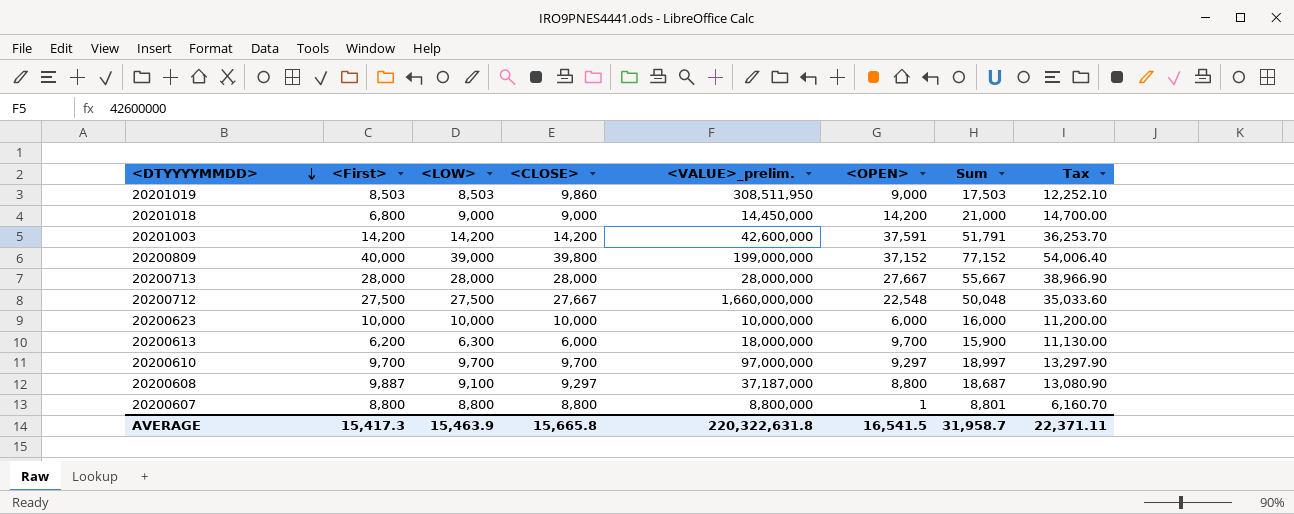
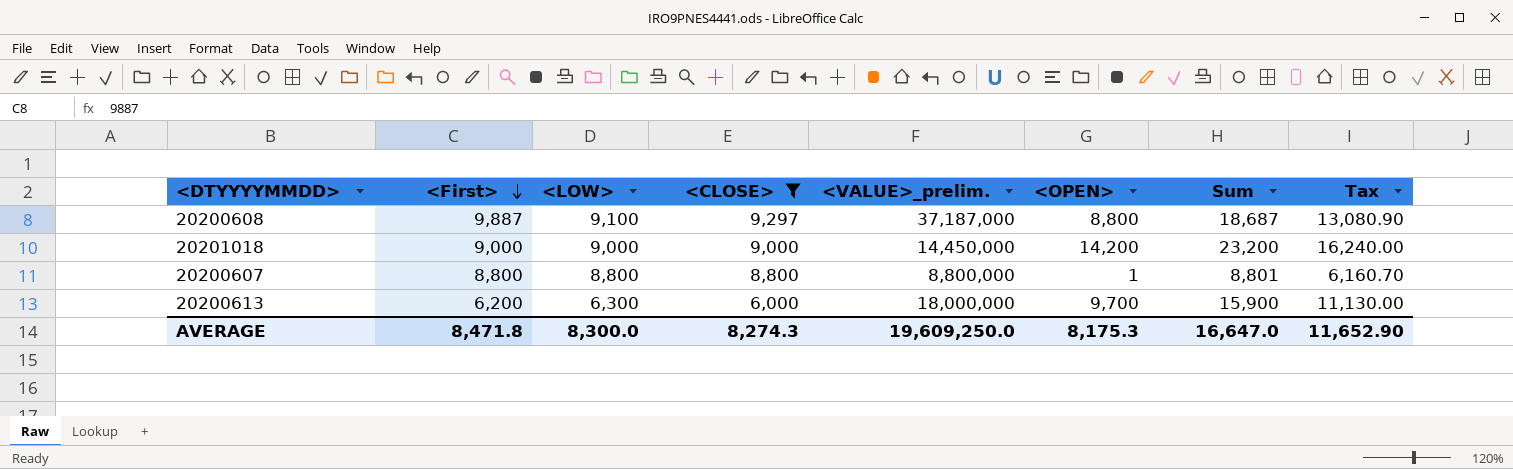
filter: none -> <CLOSE> <= 9,297
row order: <DTYYYYMMDD> descending -> <First> descending
20201018 | <First>: 6,800 -> 9,000
20201018 | Sum: 21,000 -> 23,200
20201018 | Tax: 14,700.00 -> 16,240.00
AVERAGE | <First>: 15,417.3 -> 8,471.8
AVERAGE | <LOW>: 15,463.9 -> 8,300.0
AVERAGE | <CLOSE>: 15,665.8 -> 8,274.3
AVERAGE | <VALUE>_prelim.: 220,322,631.8 -> 19,609,250.0
AVERAGE | <OPEN>: 16,541.5 -> 8,175.3
AVERAGE | Sum: 31,958.7 -> 16,647.0
AVERAGE | Tax: 22,371.11 -> 11,652.90

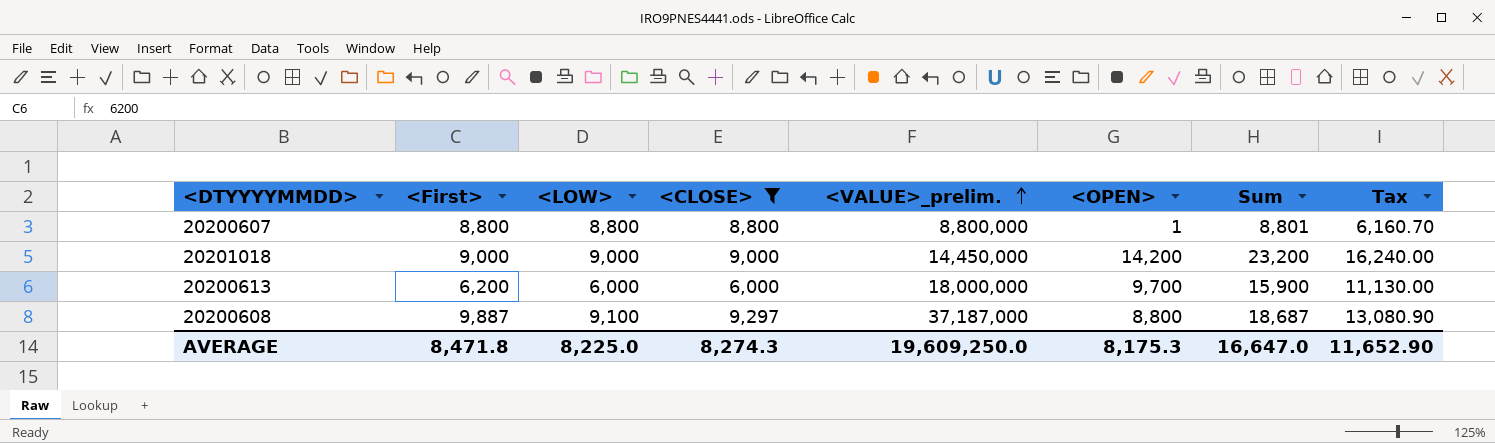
row order: <First> descending -> <VALUE>_prelim. ascending
20200613 | <LOW>: 6,300 -> 6,000
AVERAGE | <LOW>: 8,300.0 -> 8,225.0

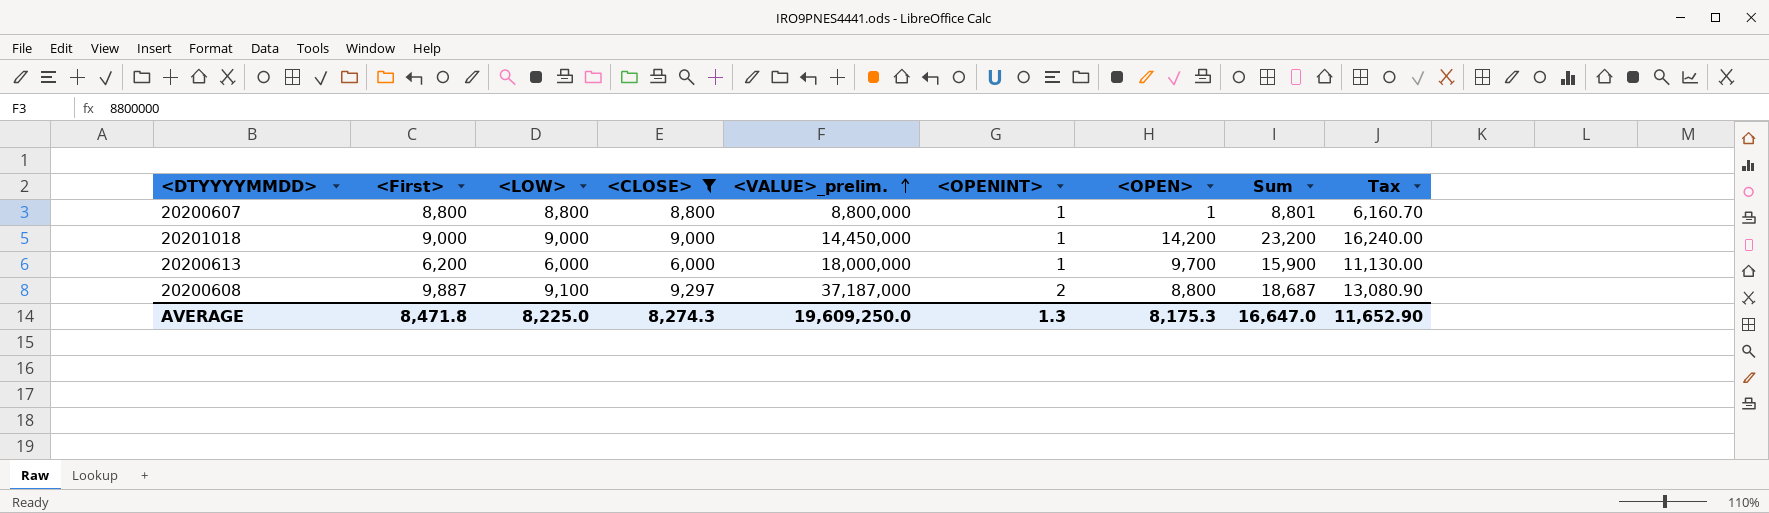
column <OPENINT> | position: none -> 6

